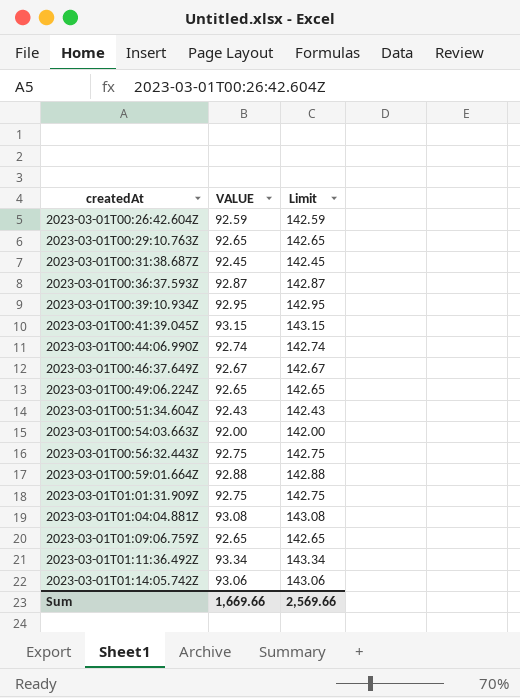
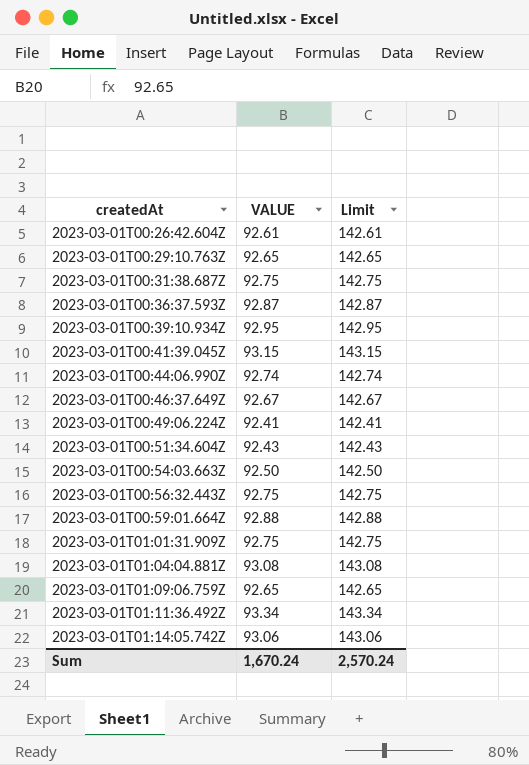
2023-03-01T00:26:42.604Z | VALUE: 92.59 -> 92.61
2023-03-01T00:26:42.604Z | Limit: 142.59 -> 142.61
2023-03-01T00:31:38.687Z | VALUE: 92.45 -> 92.75
2023-03-01T00:31:38.687Z | Limit: 142.45 -> 142.75
2023-03-01T00:49:06.224Z | VALUE: 92.65 -> 92.41
2023-03-01T00:49:06.224Z | Limit: 142.65 -> 142.41
2023-03-01T00:54:03.663Z | VALUE: 92.00 -> 92.50
2023-03-01T00:54:03.663Z | Limit: 142.00 -> 142.50
Sum | VALUE: 1,669.66 -> 1,670.24
Sum | Limit: 2,569.66 -> 2,570.24

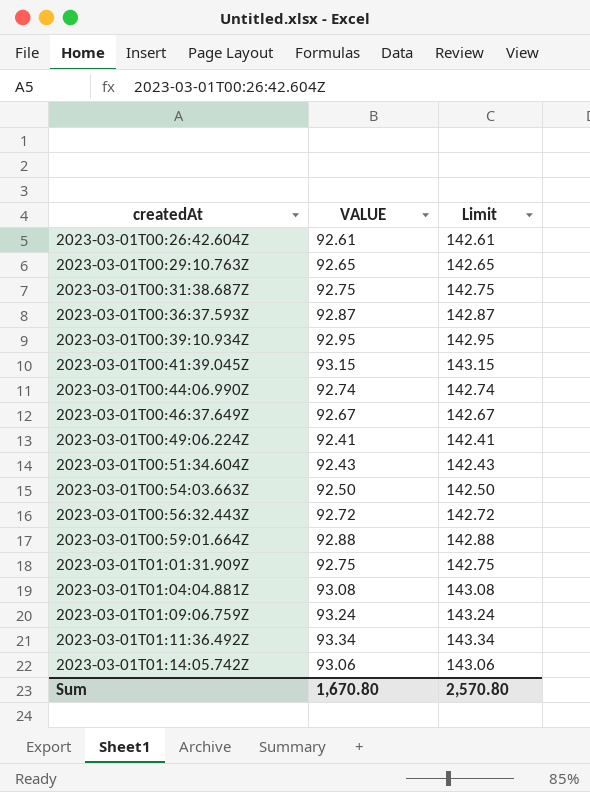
2023-03-01T00:56:32.443Z | VALUE: 92.75 -> 92.72
2023-03-01T00:56:32.443Z | Limit: 142.75 -> 142.72
2023-03-01T01:09:06.759Z | VALUE: 92.65 -> 93.24
2023-03-01T01:09:06.759Z | Limit: 142.65 -> 143.24
Sum | VALUE: 1,670.24 -> 1,670.80
Sum | Limit: 2,570.24 -> 2,570.80

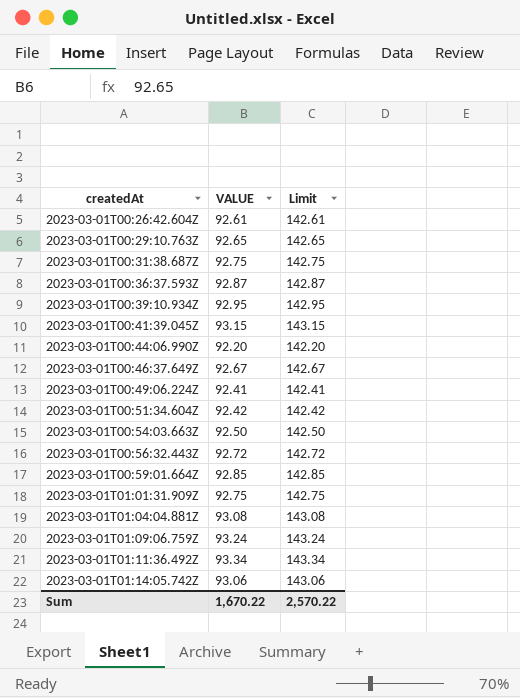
2023-03-01T00:44:06.990Z | VALUE: 92.74 -> 92.20
2023-03-01T00:44:06.990Z | Limit: 142.74 -> 142.20
2023-03-01T00:51:34.604Z | VALUE: 92.43 -> 92.42
2023-03-01T00:51:34.604Z | Limit: 142.43 -> 142.42
2023-03-01T00:59:01.664Z | VALUE: 92.88 -> 92.85
2023-03-01T00:59:01.664Z | Limit: 142.88 -> 142.85
Sum | VALUE: 1,670.80 -> 1,670.22
Sum | Limit: 2,570.80 -> 2,570.22

